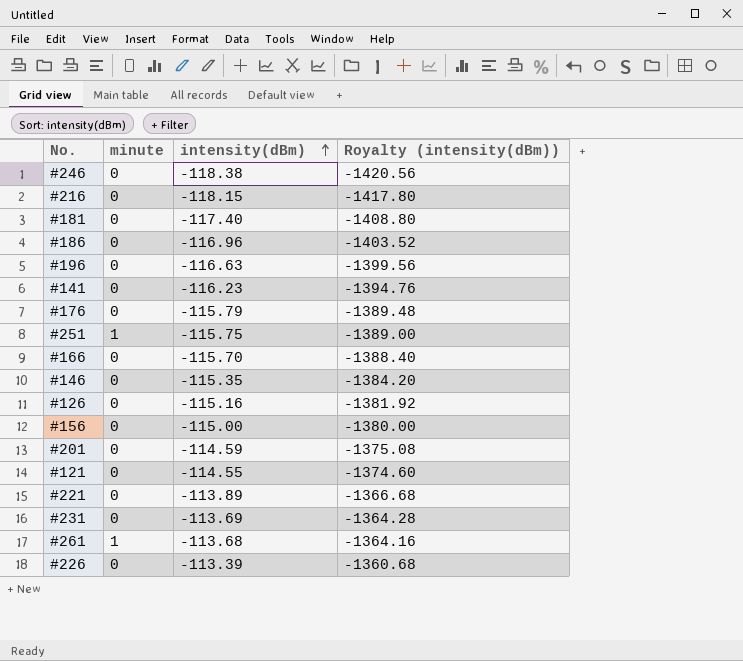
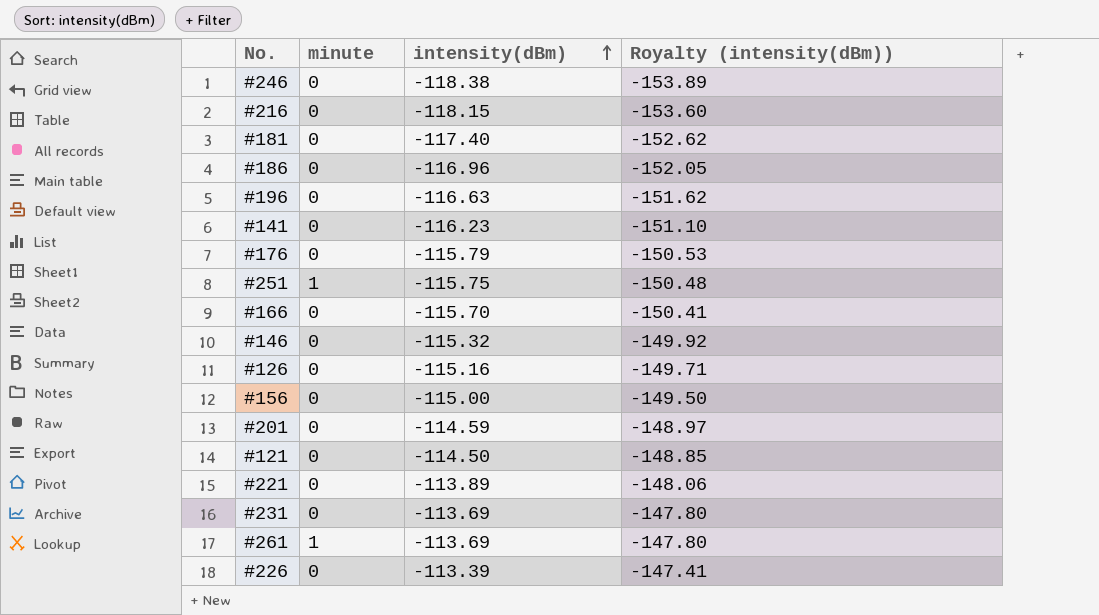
column Royalty (intensity(dBm)) | formula: [intensity(dBm)] * 12 -> [intensity(dBm)] * 1.3
#146 | intensity(dBm): -115.35 -> -115.32
#121 | intensity(dBm): -114.55 -> -114.50
#261 | intensity(dBm): -113.68 -> -113.69

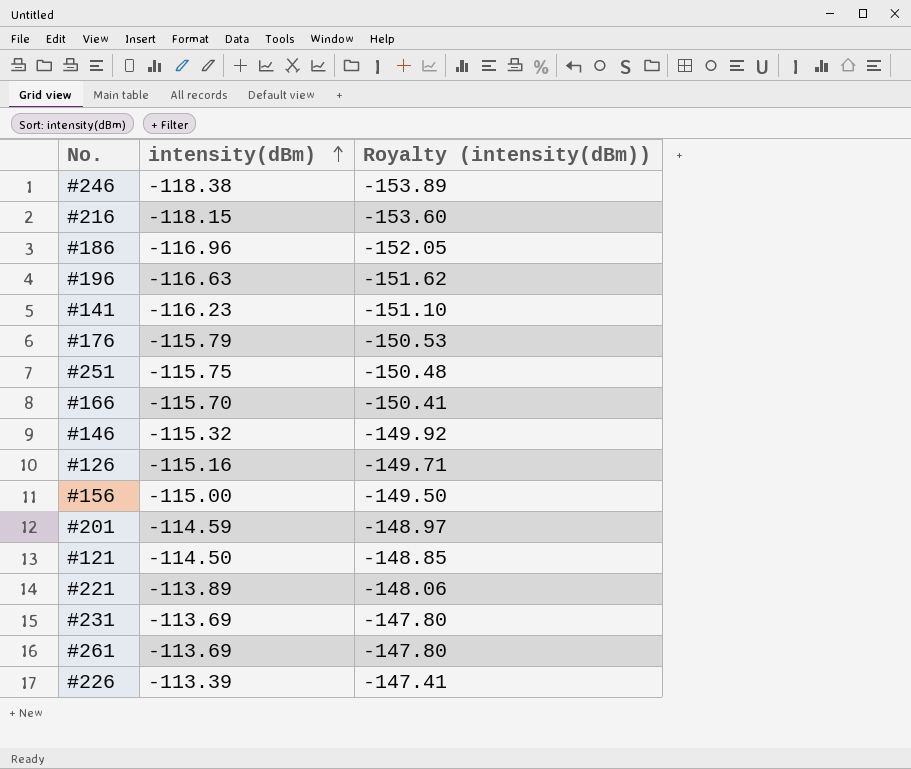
column minute | position: 2 -> none
row #181: 0 | -117.40 | -152.62 -> none

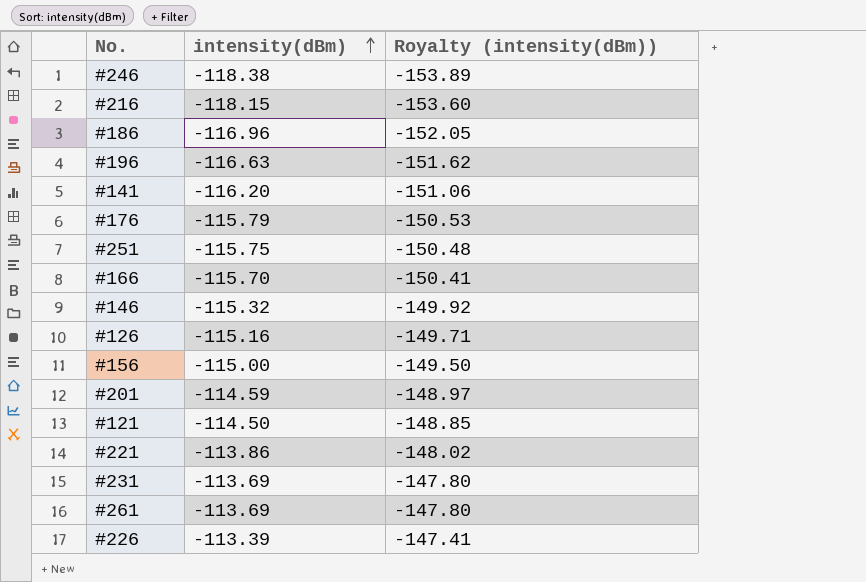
#141 | intensity(dBm): -116.23 -> -116.20
#141 | Royalty (intensity(dBm)): -151.10 -> -151.06
#221 | intensity(dBm): -113.89 -> -113.86
#221 | Royalty (intensity(dBm)): -148.06 -> -148.02

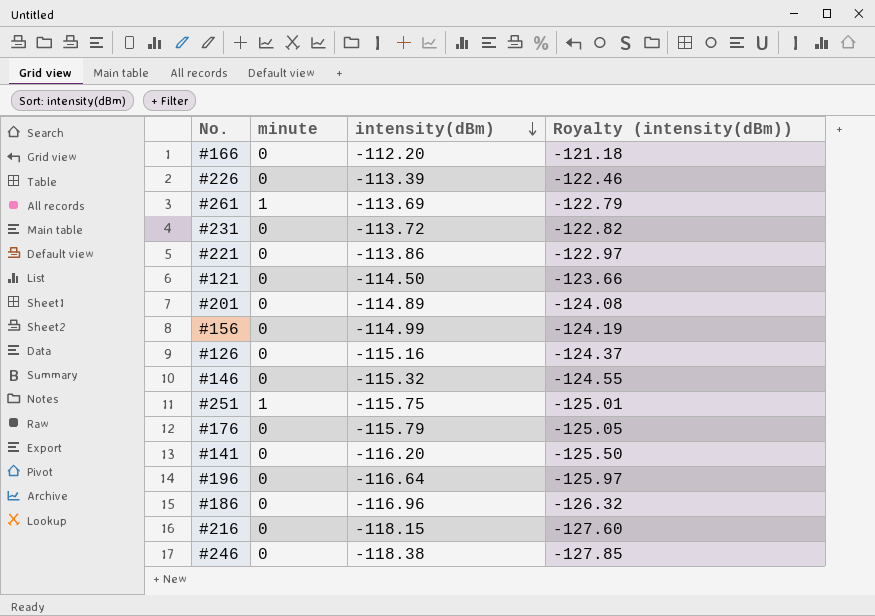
row order: intensity(dBm) ascending -> intensity(dBm) descending
column minute | position: none -> 2
column Royalty (intensity(dBm)) | formula: [intensity(dBm)] * 1.3 -> [intensity(dBm)] * 1.08
#166 | intensity(dBm): -115.70 -> -112.20
#231 | intensity(dBm): -113.69 -> -113.72
#201 | intensity(dBm): -114.59 -> -114.89
#156 | intensity(dBm): -115.00 -> -114.99
#196 | intensity(dBm): -116.63 -> -116.64

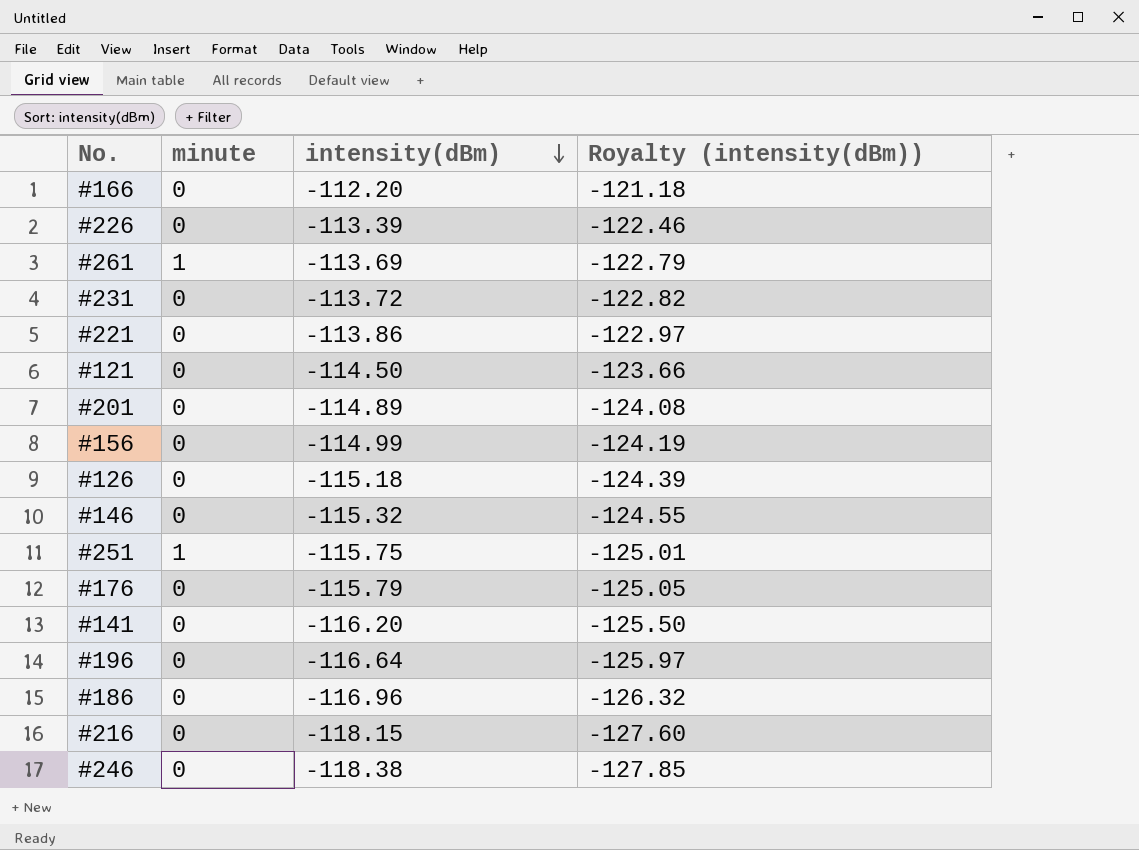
#126 | intensity(dBm): -115.16 -> -115.18
#126 | Royalty (intensity(dBm)): -124.37 -> -124.39

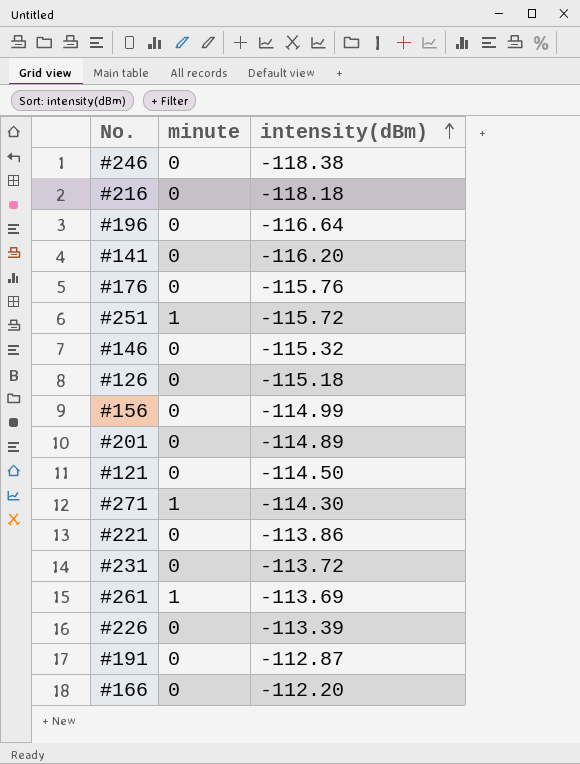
row order: intensity(dBm) descending -> intensity(dBm) ascending
column Royalty (intensity(dBm)) | formula: [intensity(dBm)] * 1.08 -> none
row #186: 0 | -116.96 | -126.32 -> none
#216 | intensity(dBm): -118.15 -> -118.18
#176 | intensity(dBm): -115.79 -> -115.76
#251 | intensity(dBm): -115.75 -> -115.72
row #271: none -> 1 | -114.30
row #191: none -> 0 | -112.87

